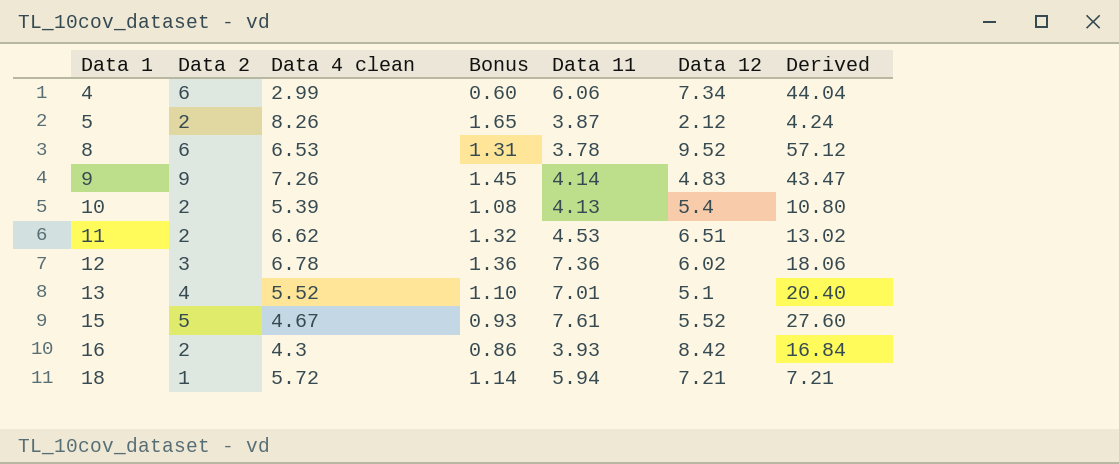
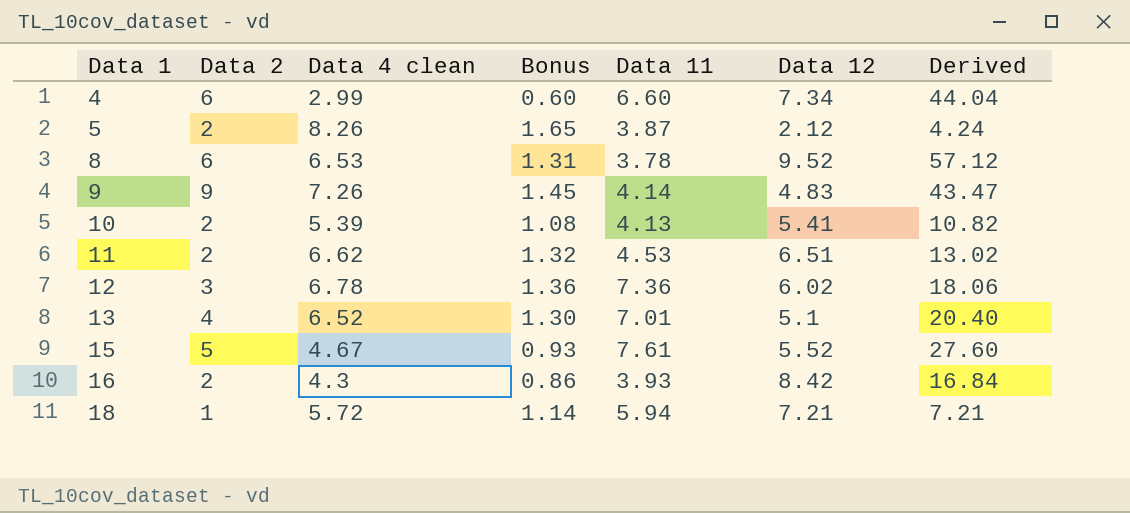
4 | Data 11: 6.06 -> 6.60
10 | Data 12: 5.4 -> 5.41
10 | Derived: 10.80 -> 10.82
13 | Data 4 clean: 5.52 -> 6.52
13 | Bonus: 1.10 -> 1.30

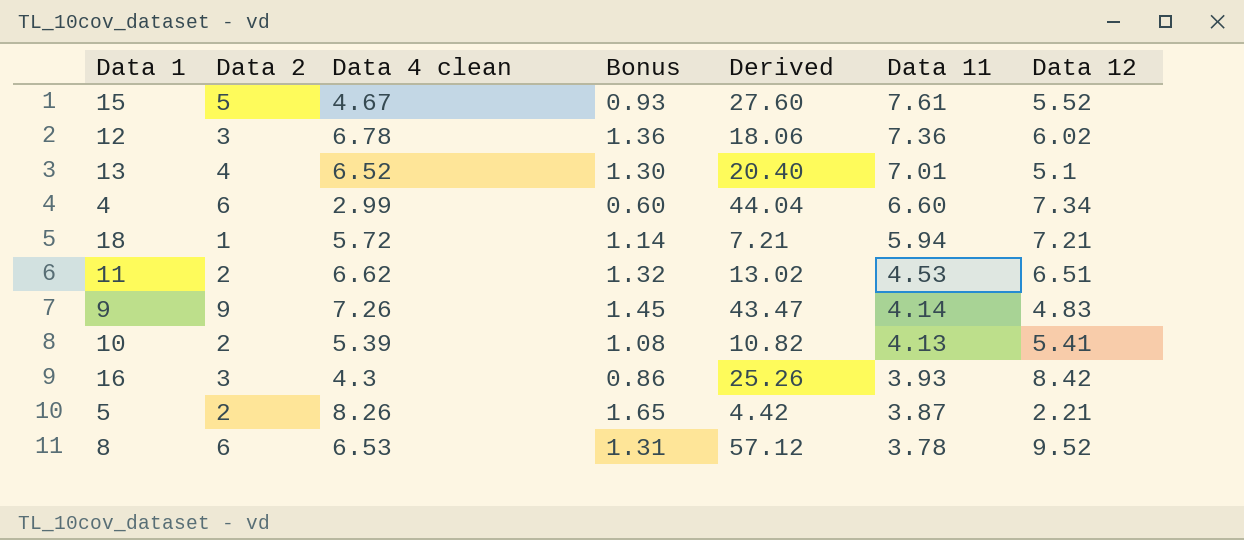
row order: Data 1 ascending -> Data 11 descending
column Derived | position: 7 -> 5
16 | Data 2: 2 -> 3
16 | Derived: 16.84 -> 25.26
5 | Derived: 4.24 -> 4.42
5 | Data 12: 2.12 -> 2.21

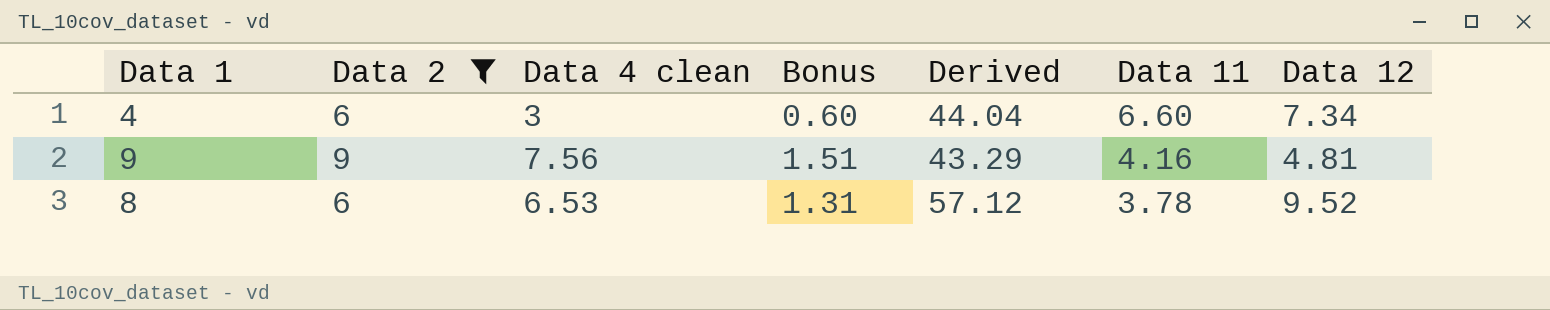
filter: none -> Data 2 >= 6
4 | Data 4 clean: 2.99 -> 3
9 | Data 4 clean: 7.26 -> 7.56
9 | Bonus: 1.45 -> 1.51
9 | Derived: 43.47 -> 43.29
9 | Data 11: 4.14 -> 4.16
9 | Data 12: 4.83 -> 4.81

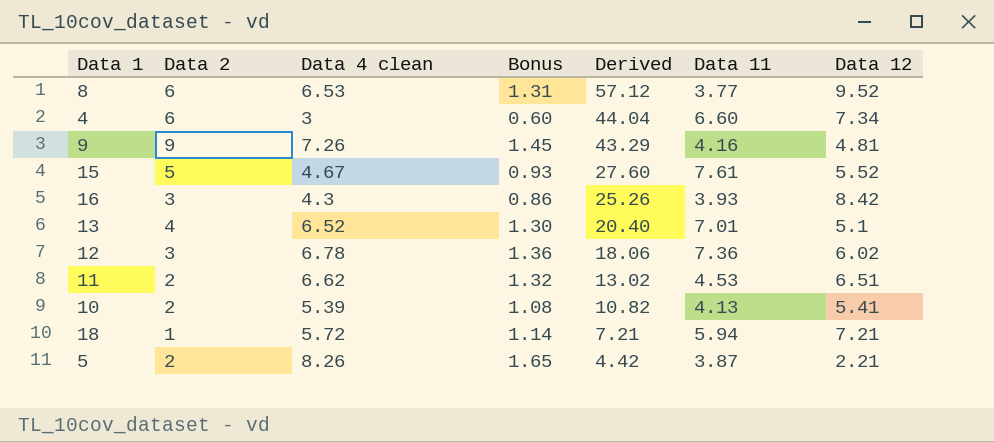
filter: Data 2 >= 6 -> none
row order: Data 11 descending -> Derived descending
8 | Data 11: 3.78 -> 3.77
9 | Data 4 clean: 7.56 -> 7.26
9 | Bonus: 1.51 -> 1.45

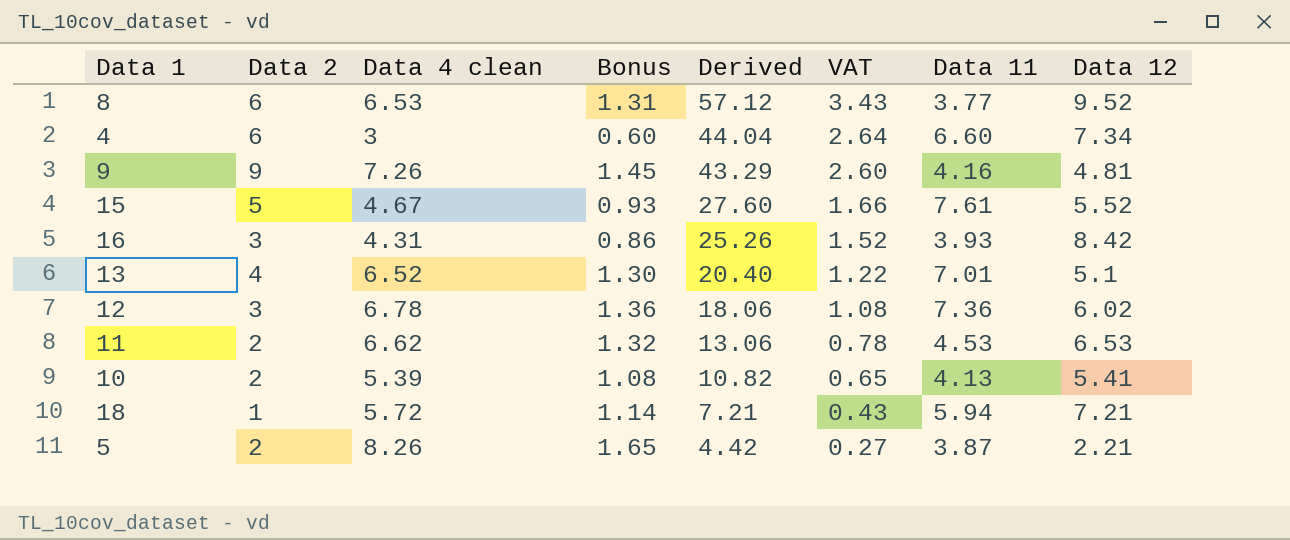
column VAT | formula: none -> [Derived] * 0.06
16 | Data 4 clean: 4.3 -> 4.31
11 | Derived: 13.02 -> 13.06
11 | Data 12: 6.51 -> 6.53

